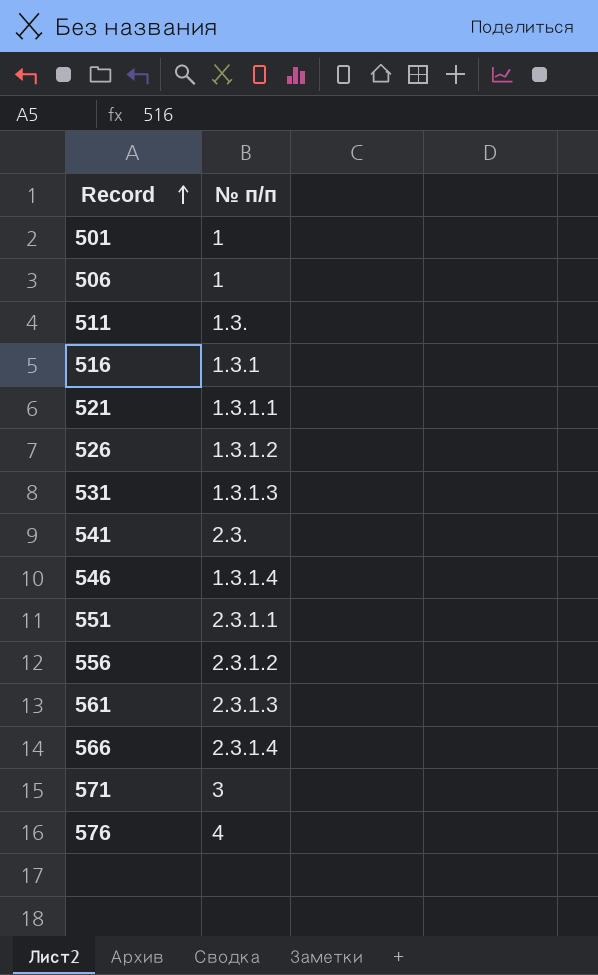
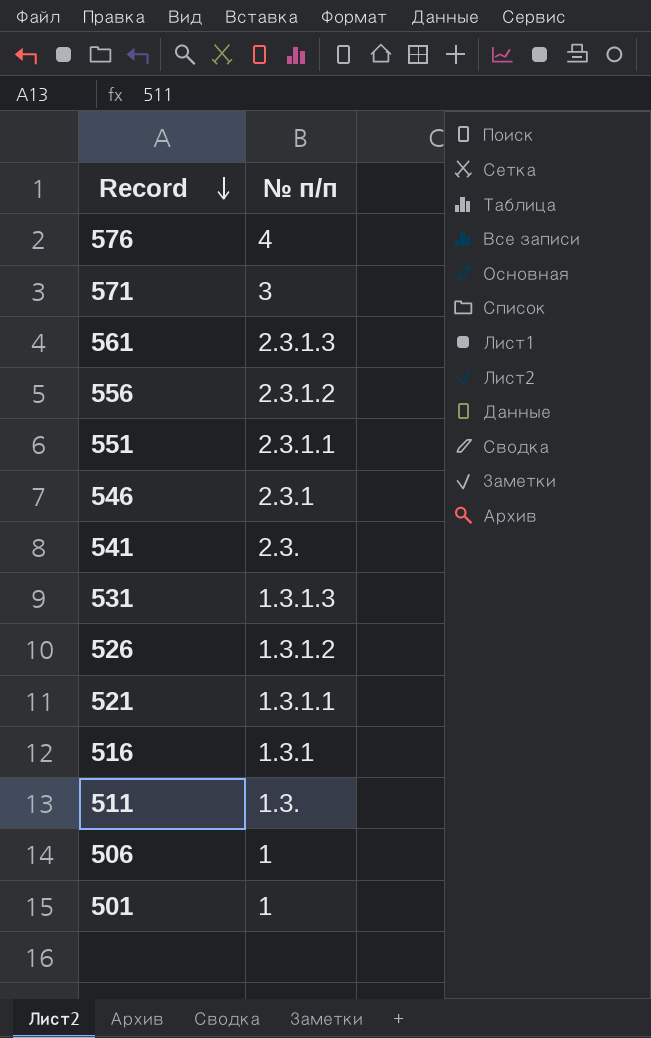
row order: Record ascending -> Record descending
row 566: 2.3.1.4 -> none
546 | № п/п: 1.3.1.4 -> 2.3.1

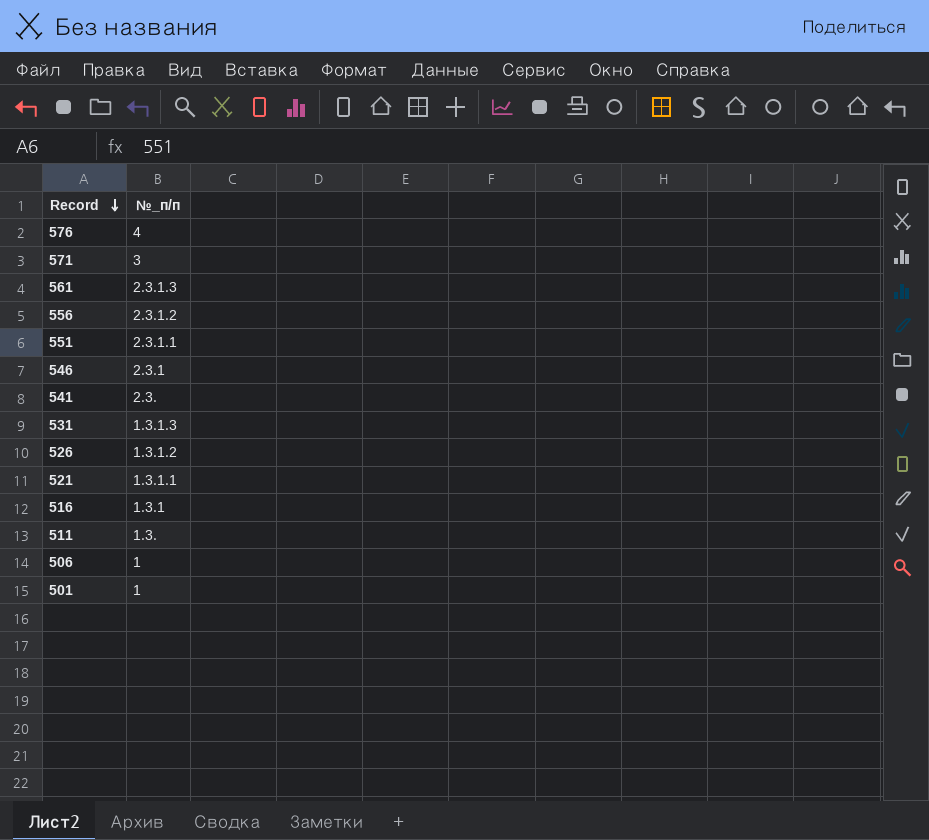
column name: № п/п -> №_п/п

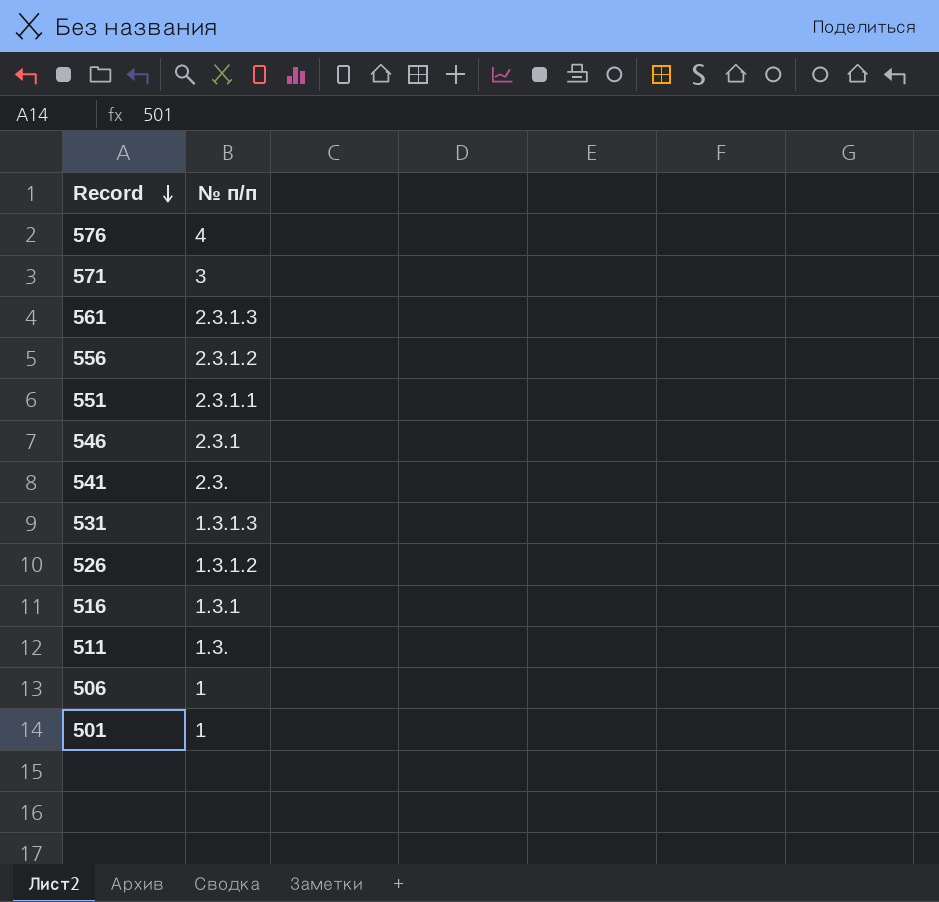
column name: №_п/п -> № п/п
row 521: 1.3.1.1 -> none

